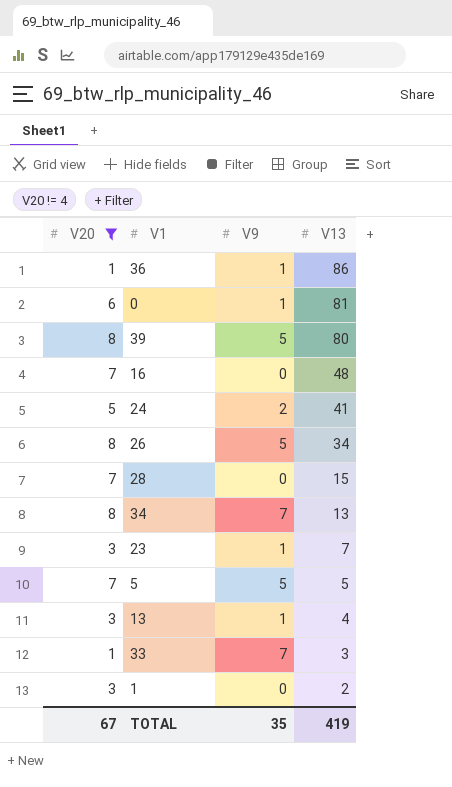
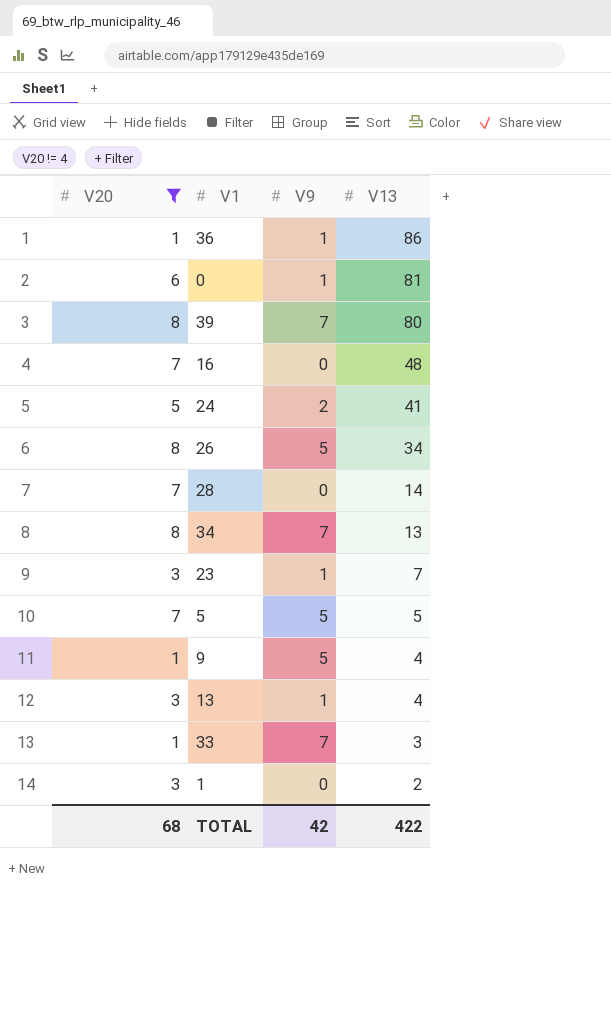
39 | V9: 5 -> 7
28 | V13: 15 -> 14
row 9: none -> 1 | 5 | 4
TOTAL | V20: 67 -> 68
TOTAL | V9: 35 -> 42
TOTAL | V13: 419 -> 422

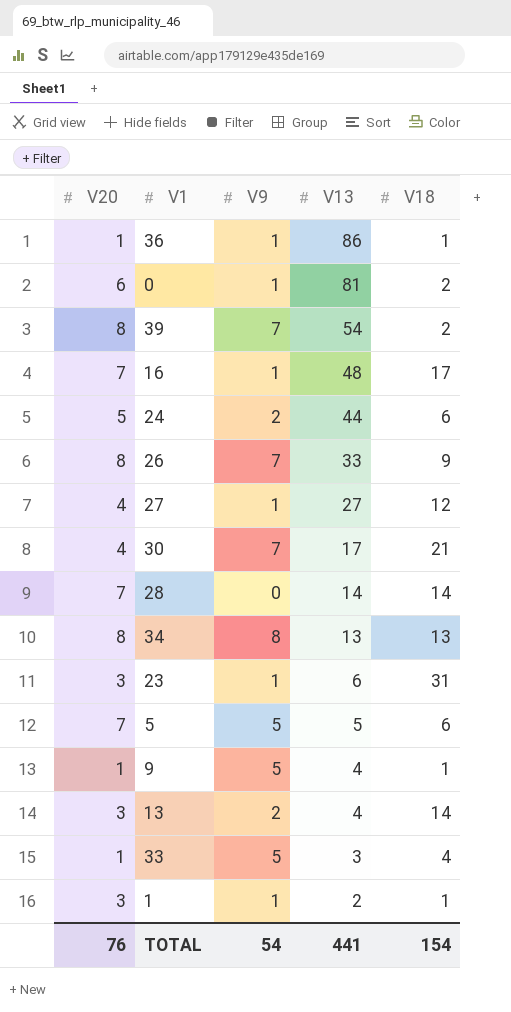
filter: V20 != 4 -> none
column V18 | position: none -> 5
39 | V13: 80 -> 54
16 | V9: 0 -> 1
24 | V13: 41 -> 44
26 | V9: 5 -> 7
26 | V13: 34 -> 33
34 | V9: 7 -> 8
23 | V13: 7 -> 6
13 | V9: 1 -> 2
33 | V9: 7 -> 5
1 | V9: 0 -> 1
TOTAL | V20: 68 -> 76
TOTAL | V9: 42 -> 54
TOTAL | V13: 422 -> 441

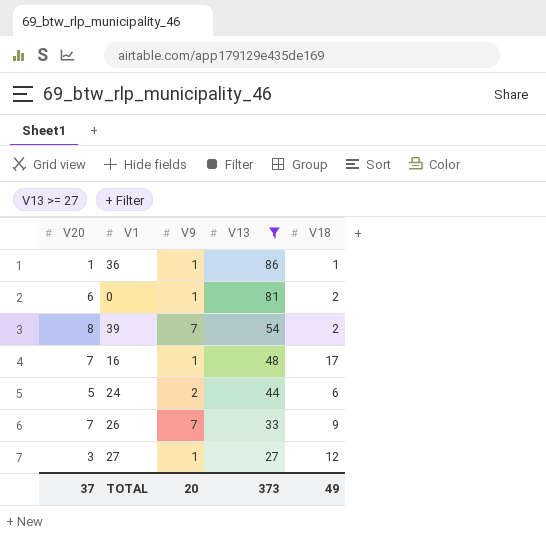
filter: none -> V13 >= 27
26 | V20: 8 -> 7
27 | V20: 4 -> 3
TOTAL | V20: 76 -> 37
TOTAL | V9: 54 -> 20
TOTAL | V13: 441 -> 373
TOTAL | V18: 154 -> 49

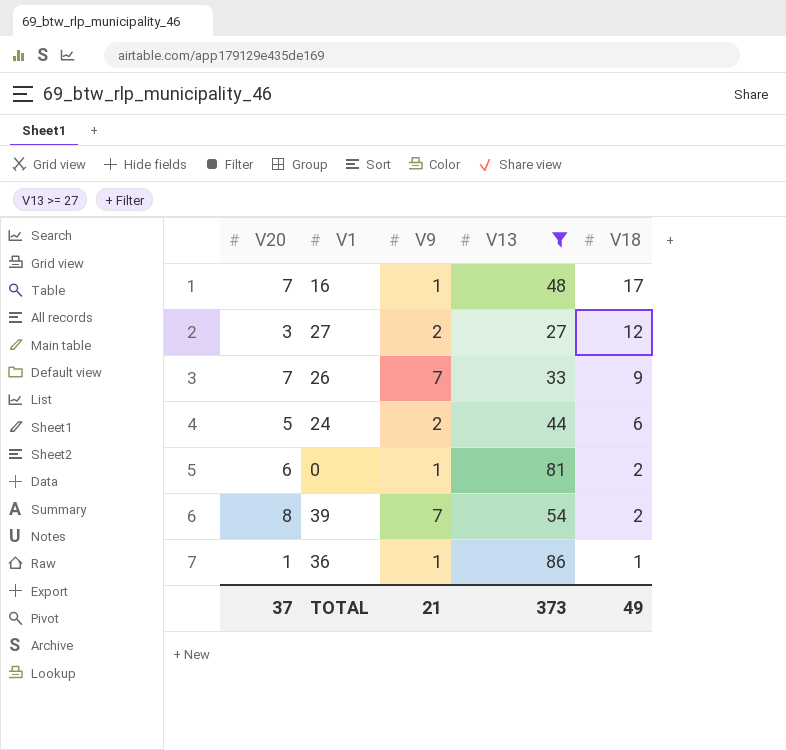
row order: V13 descending -> V18 descending
27 | V9: 1 -> 2
TOTAL | V9: 20 -> 21

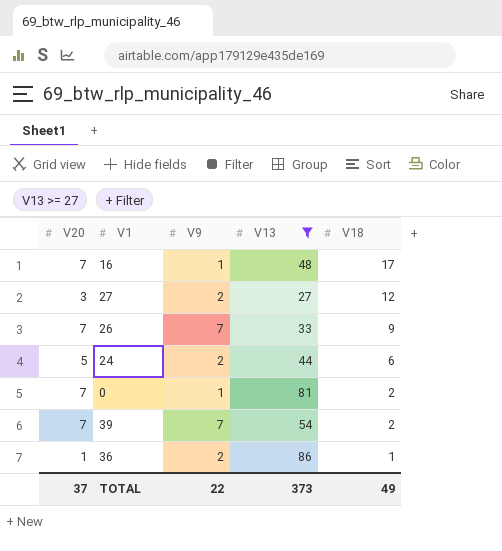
0 | V20: 6 -> 7
39 | V20: 8 -> 7
36 | V9: 1 -> 2
TOTAL | V9: 21 -> 22

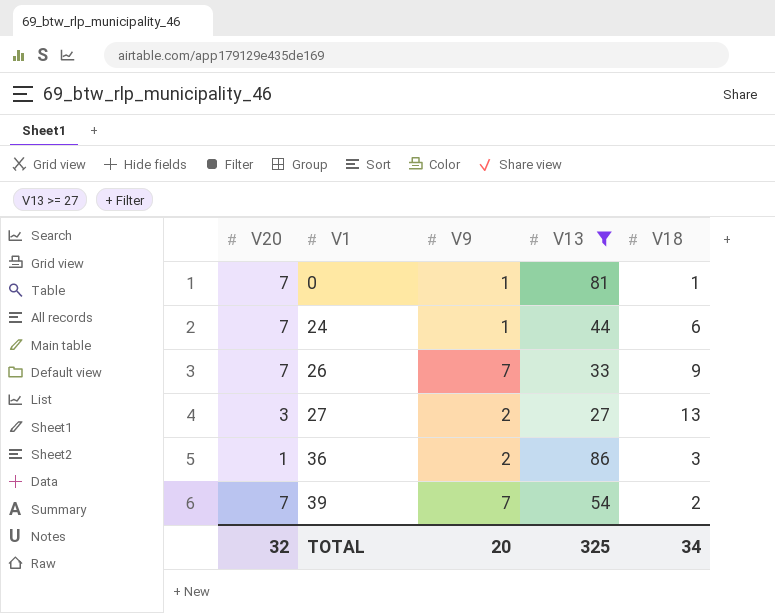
row order: V18 descending -> V1 ascending
row 16: 7 | 1 | 48 | 17 -> none
0 | V18: 2 -> 1
24 | V20: 5 -> 7
24 | V9: 2 -> 1
27 | V18: 12 -> 13
36 | V18: 1 -> 3
TOTAL | V20: 37 -> 32
TOTAL | V9: 22 -> 20
TOTAL | V13: 373 -> 325
TOTAL | V18: 49 -> 34

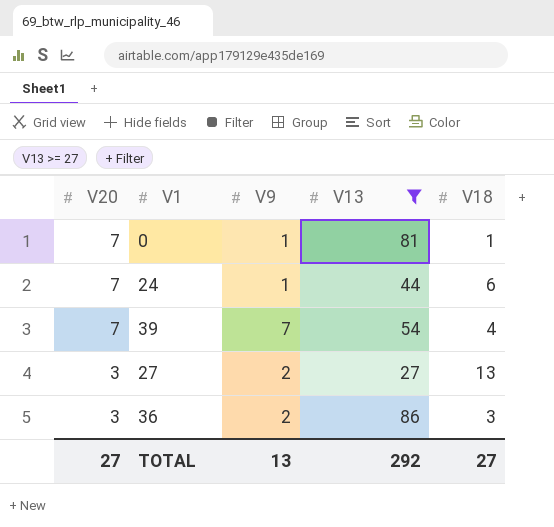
row order: V1 ascending -> V20 descending
row 26: 7 | 7 | 33 | 9 -> none
39 | V18: 2 -> 4
36 | V20: 1 -> 3
TOTAL | V20: 32 -> 27
TOTAL | V9: 20 -> 13
TOTAL | V13: 325 -> 292
TOTAL | V18: 34 -> 27

